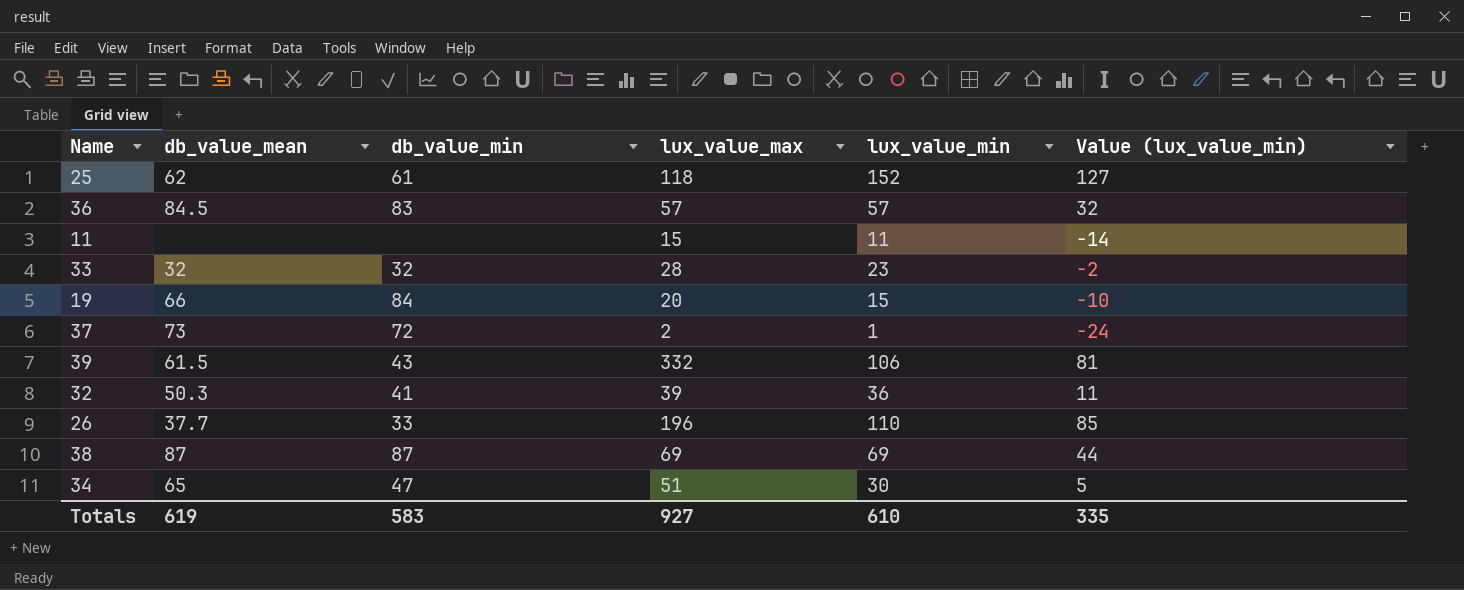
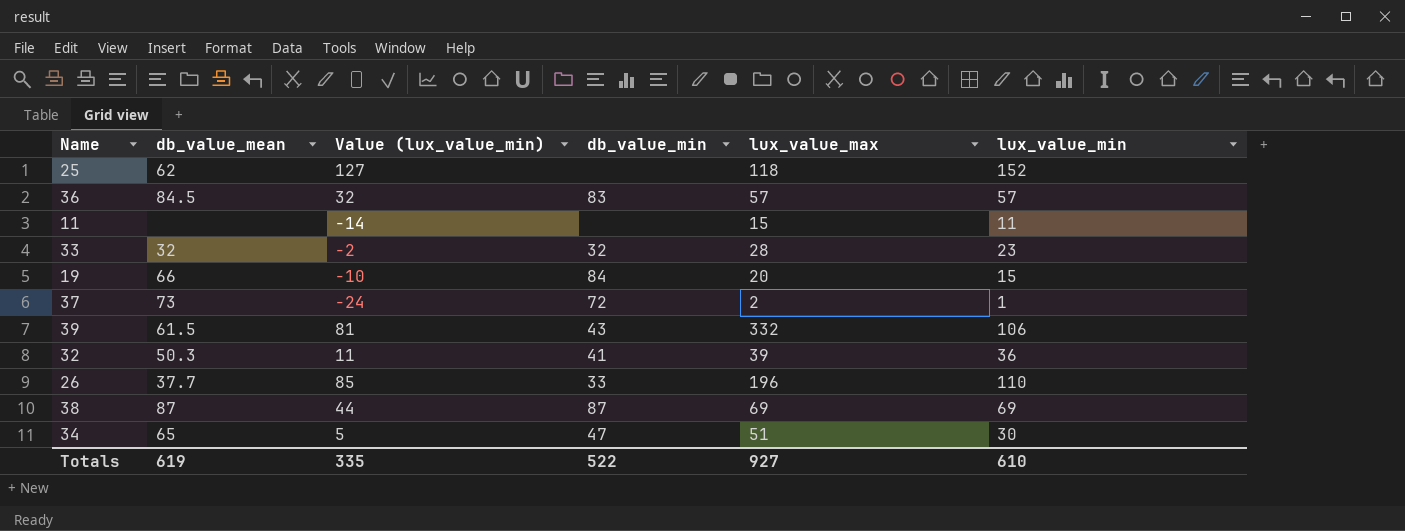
column Value (lux_value_min) | position: 6 -> 3
25 | db_value_min: 61 -> none
Totals | db_value_min: 583 -> 522

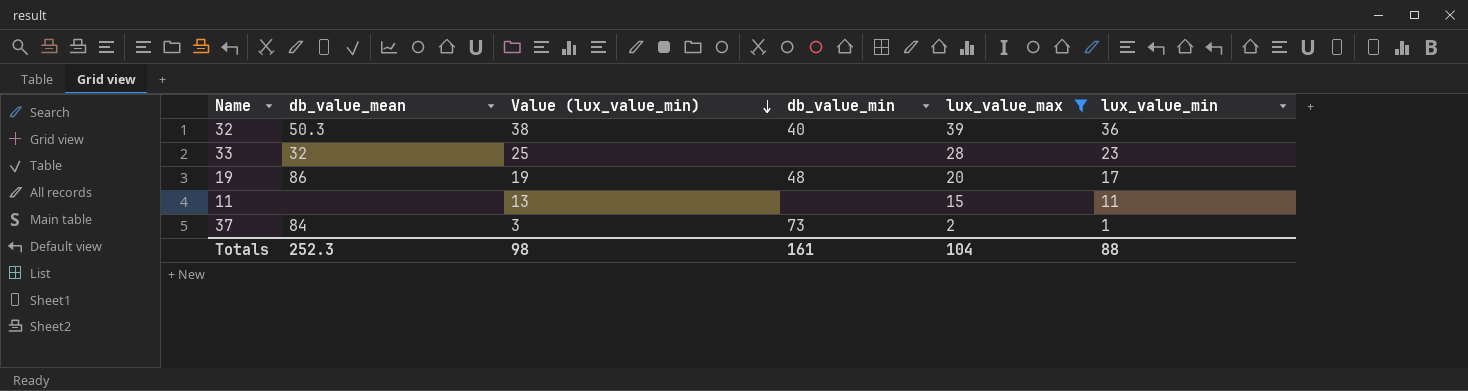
filter: none -> lux_value_max <= 39
row order: none -> Value (lux_value_min) descending
column Value (lux_value_min) | formula: [lux_value_min] - 25 -> [lux_value_min] + 2
32 | db_value_min: 41 -> 40
33 | db_value_min: 32 -> none
19 | db_value_mean: 66 -> 86
19 | db_value_min: 84 -> 48
19 | lux_value_min: 15 -> 17
37 | db_value_mean: 73 -> 84
37 | db_value_min: 72 -> 73
Totals | db_value_mean: 619 -> 252.3
Totals | Value (lux_value_min): 335 -> 98
Totals | db_value_min: 522 -> 161
Totals | lux_value_max: 927 -> 104
Totals | lux_value_min: 610 -> 88

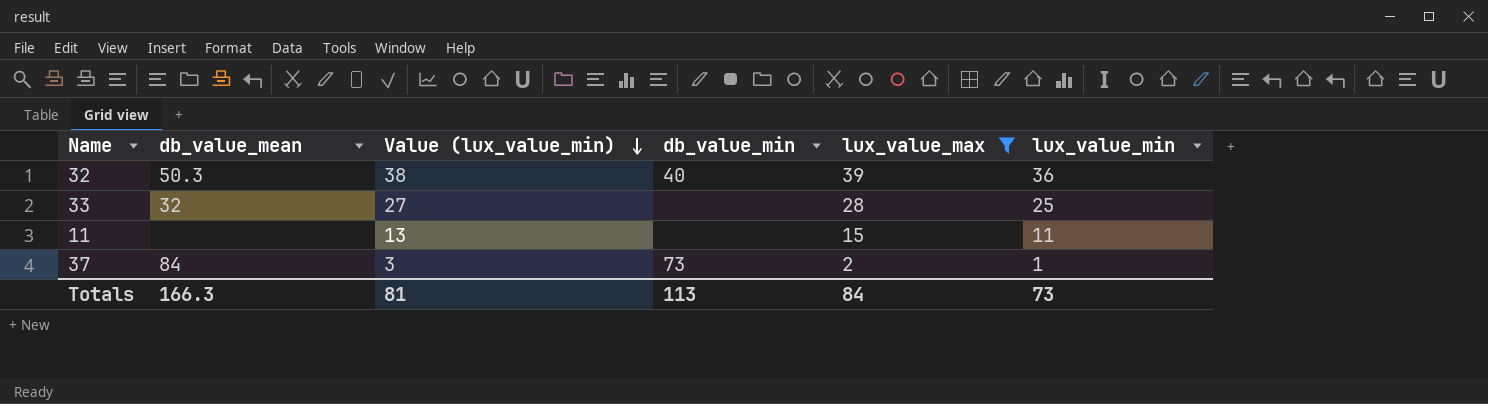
row 19: 86 | 19 | 48 | 20 | 17 -> none
33 | Value (lux_value_min): 25 -> 27
33 | lux_value_min: 23 -> 25
Totals | db_value_mean: 252.3 -> 166.3
Totals | Value (lux_value_min): 98 -> 81
Totals | db_value_min: 161 -> 113
Totals | lux_value_max: 104 -> 84
Totals | lux_value_min: 88 -> 73

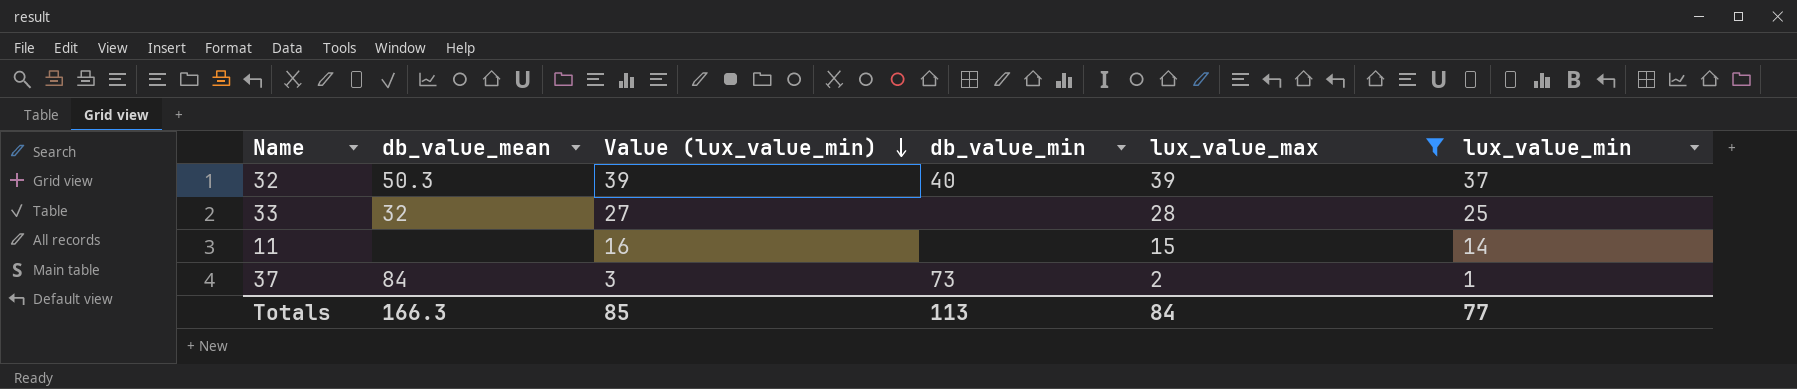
32 | Value (lux_value_min): 38 -> 39
32 | lux_value_min: 36 -> 37
11 | Value (lux_value_min): 13 -> 16
11 | lux_value_min: 11 -> 14
Totals | Value (lux_value_min): 81 -> 85
Totals | lux_value_min: 73 -> 77

